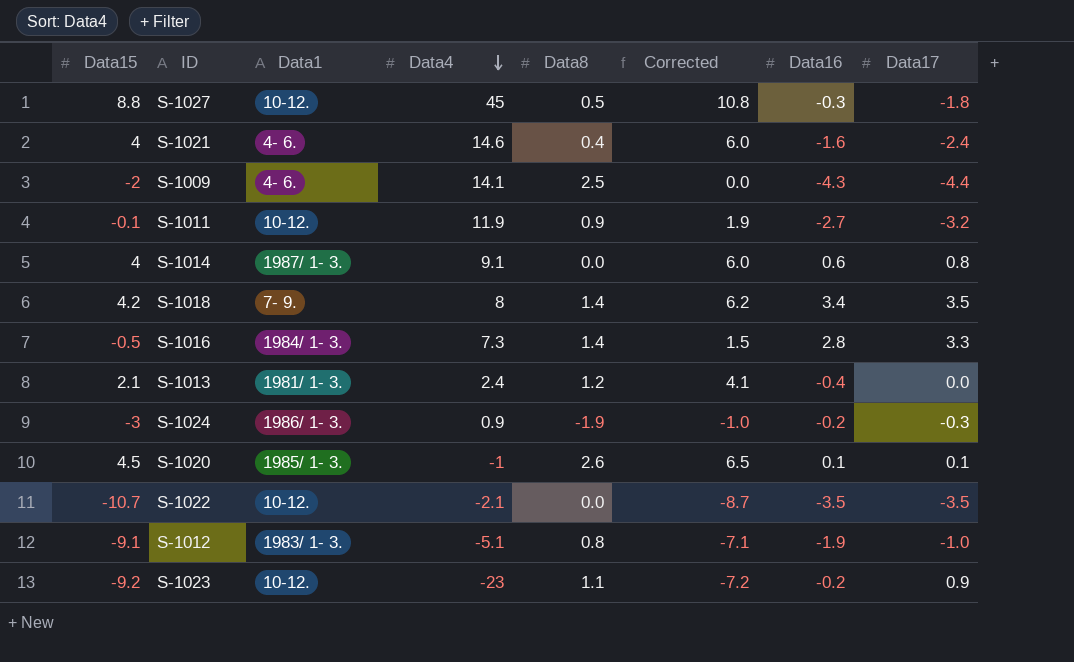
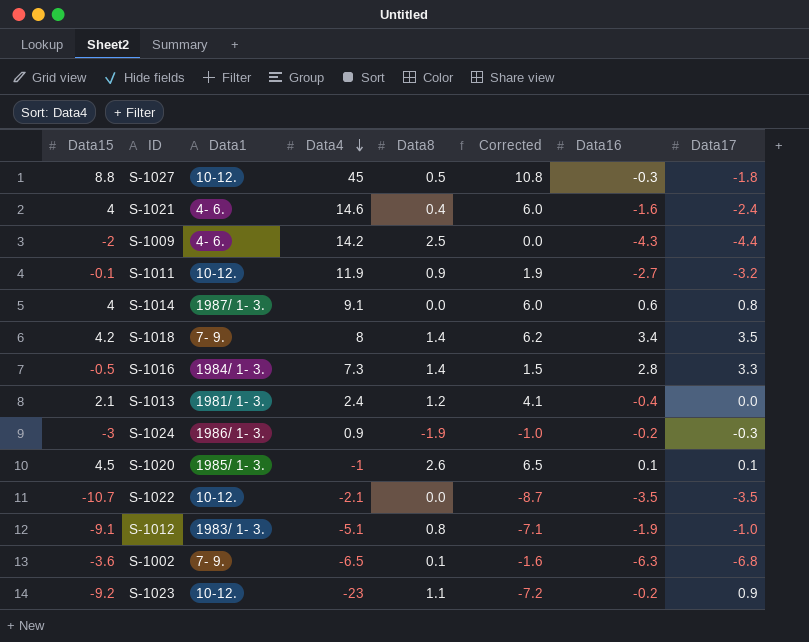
S-1009 | Data4: 14.1 -> 14.2
row S-1002: none -> -3.6 | 7- 9. | -6.5 | 0.1 | -1.6 | -6.3 | -6.8

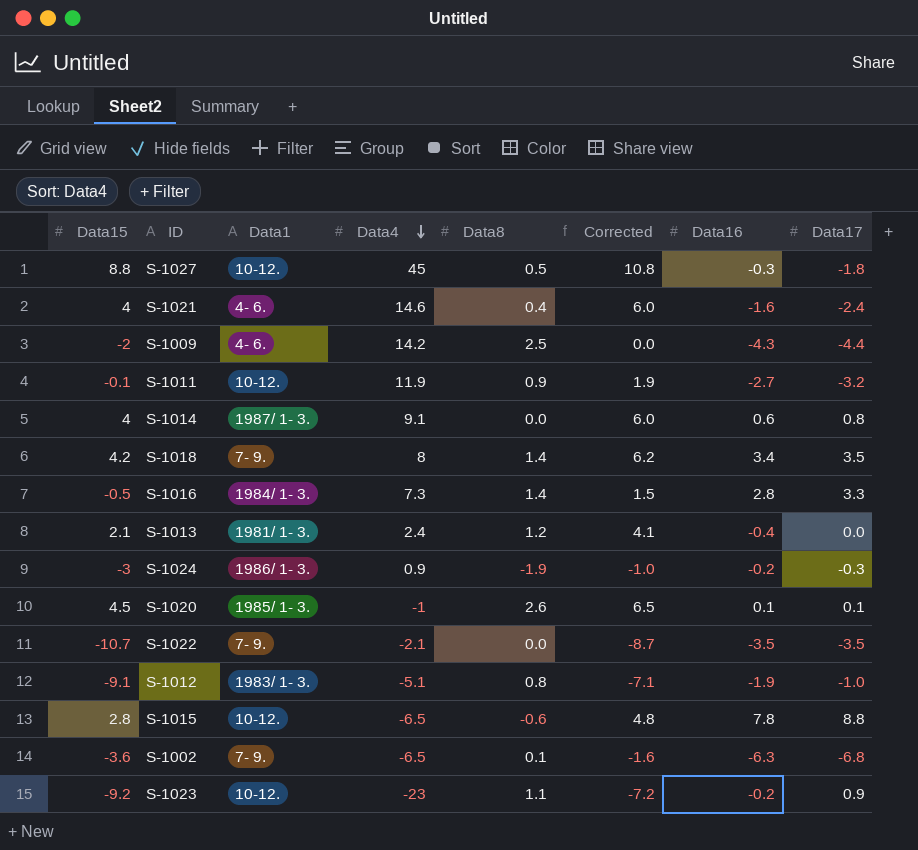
S-1022 | Data1: 10-12. -> 7- 9.
row S-1015: none -> 2.8 | 10-12. | -6.5 | -0.6 | 4.8 | 7.8 | 8.8

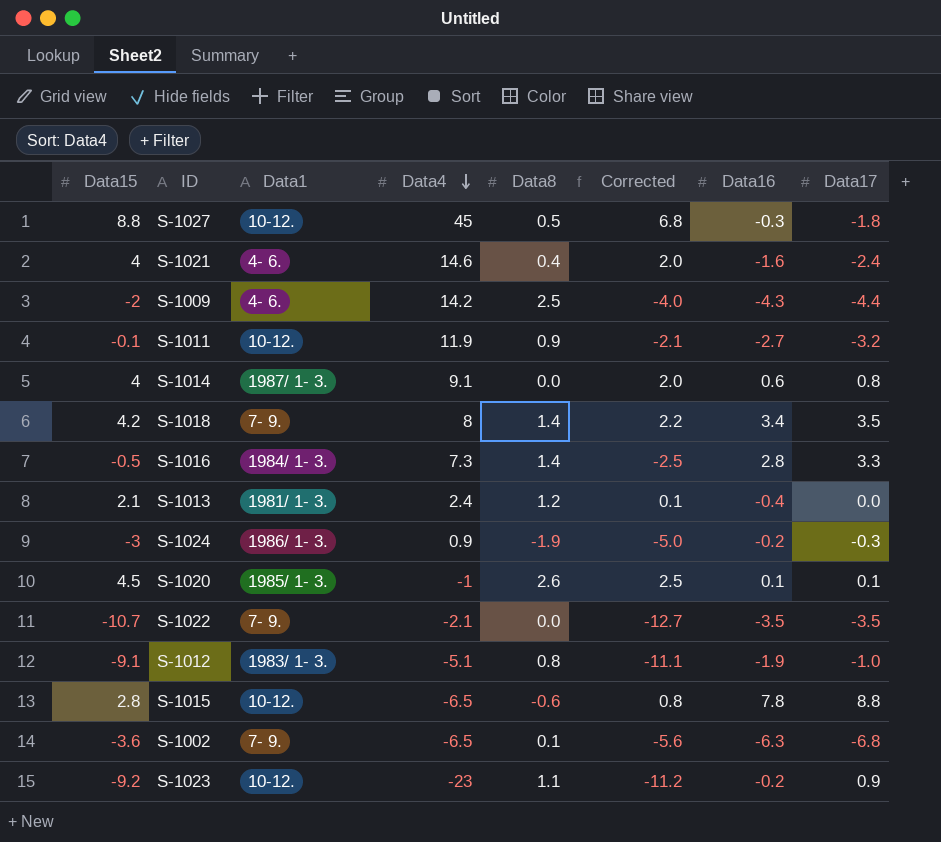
column Corrected | formula: [Data15] + 2 -> [Data15] - 2

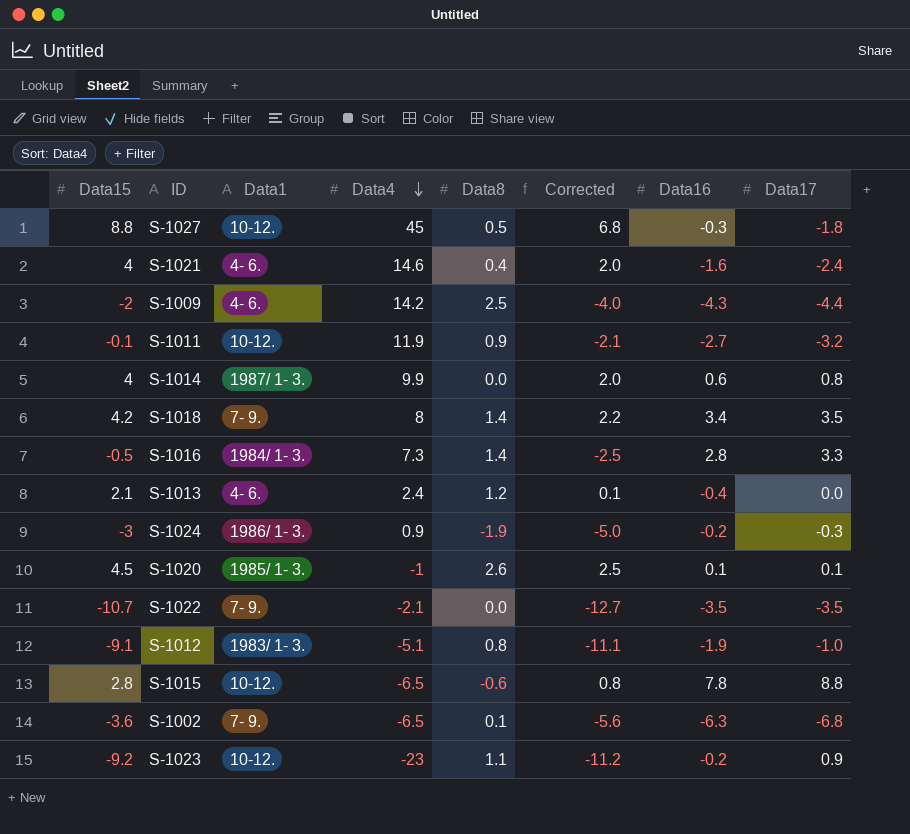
S-1014 | Data4: 9.1 -> 9.9
S-1013 | Data1: 1981/ 1- 3. -> 4- 6.

